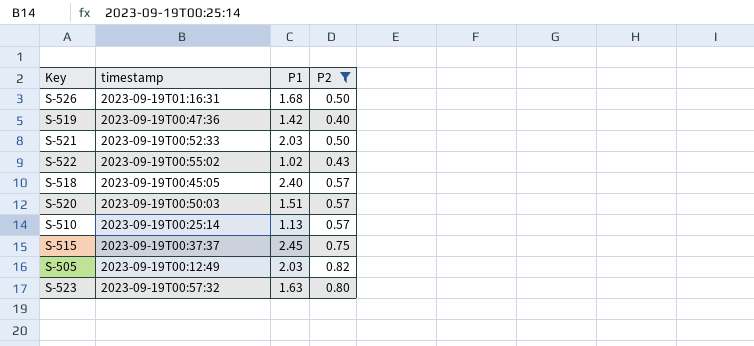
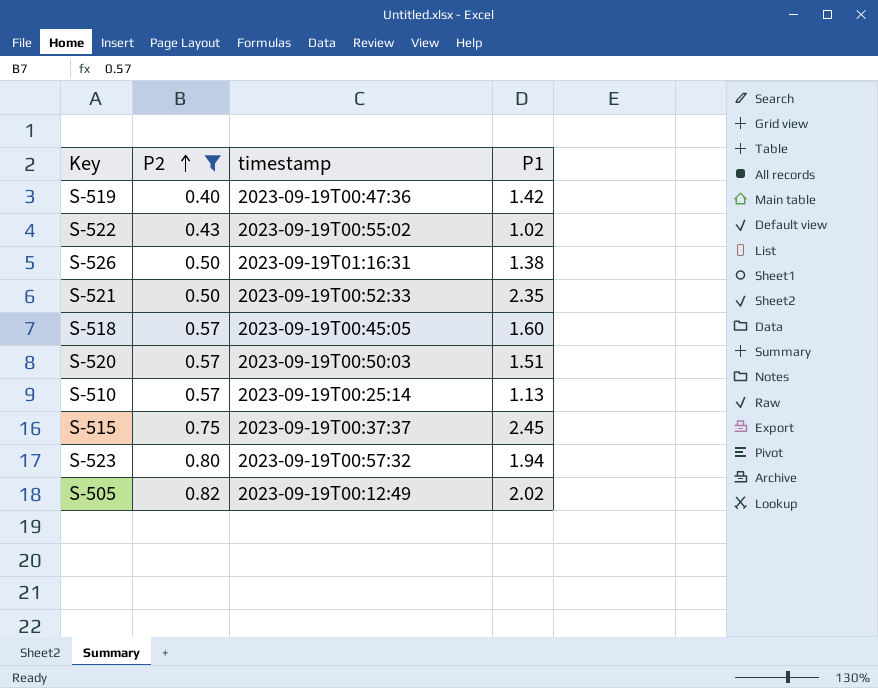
row order: none -> P2 ascending
column P2 | position: 4 -> 2
S-526 | P1: 1.68 -> 1.38
S-521 | P1: 2.03 -> 2.35
S-518 | P1: 2.40 -> 1.60
S-523 | P1: 1.63 -> 1.94
S-505 | P1: 2.03 -> 2.02

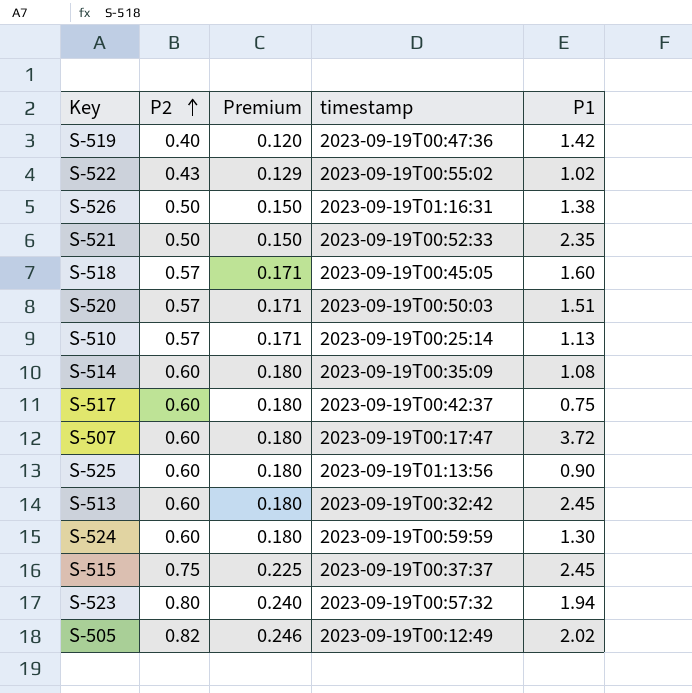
filter: P2 != 0.60 -> none
column Premium | formula: none -> [P2] * 0.3

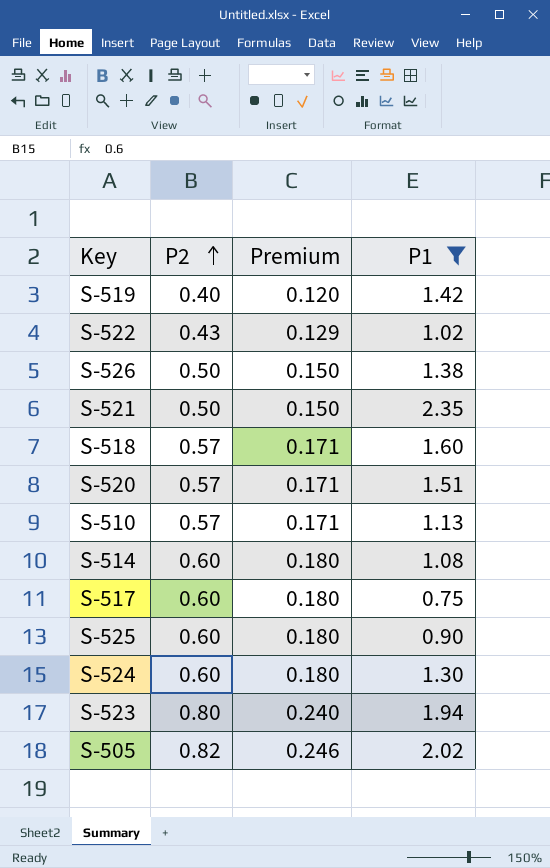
filter: none -> P1 <= 2.35
column timestamp | position: 4 -> none

